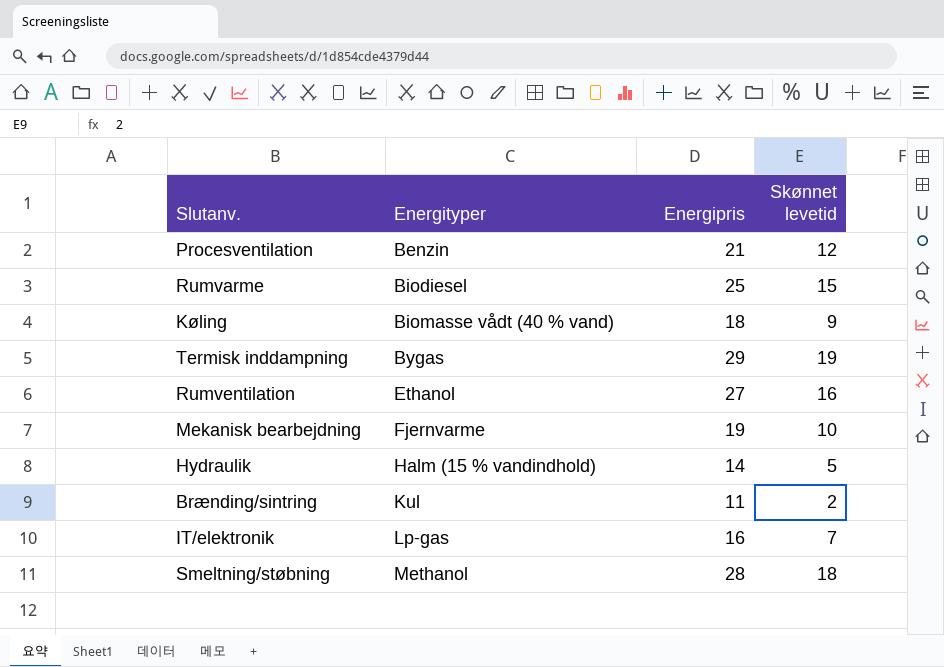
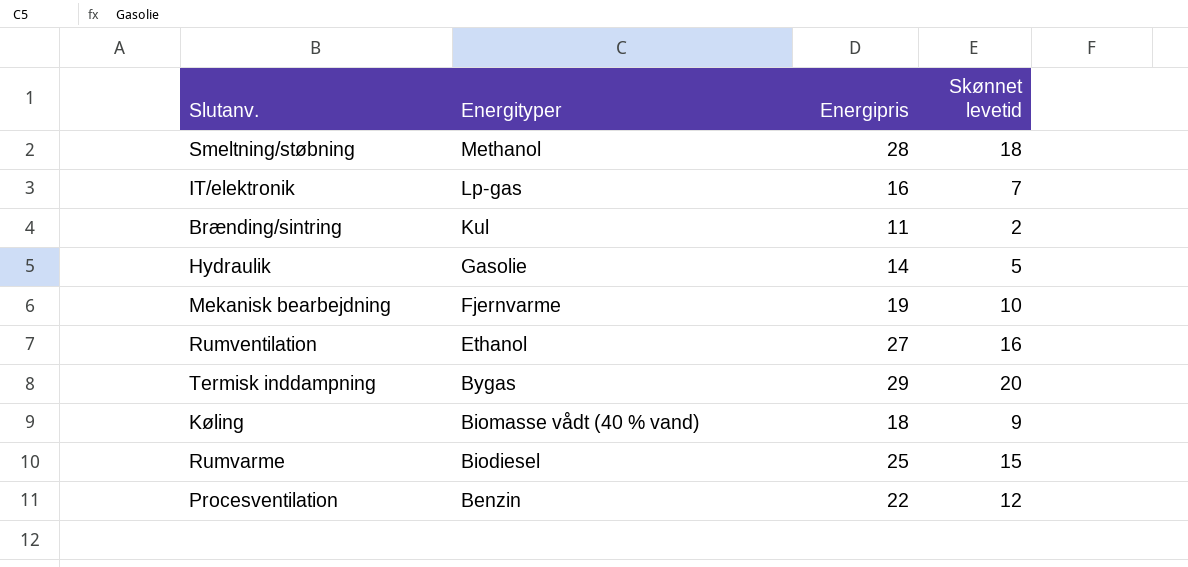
row order: Energityper ascending -> Energityper descending
Hydraulik | Energityper: Halm (15 % vandindhold) -> Gasolie
Termisk inddampning | Skønnet levetid: 19 -> 20
Procesventilation | Energipris: 21 -> 22

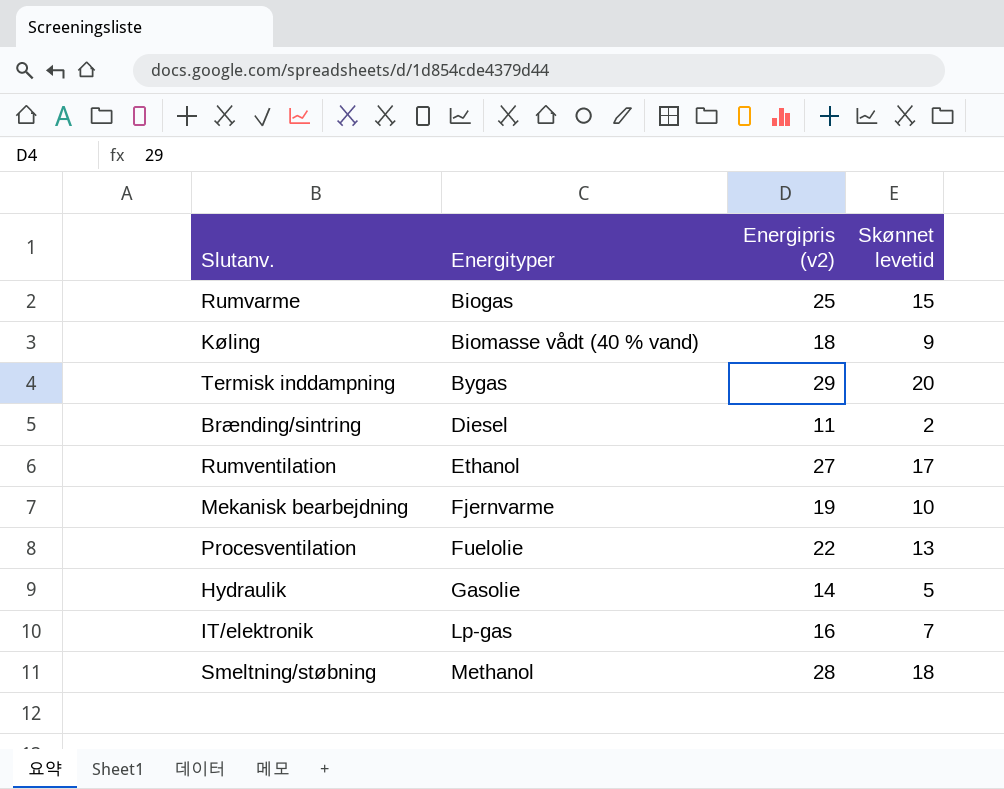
row order: Energityper descending -> Energityper ascending
column name: Energipris -> Energipris (v2)
Rumvarme | Energityper: Biodiesel -> Biogas
Brænding/sintring | Energityper: Kul -> Diesel
Rumventilation | Skønnet levetid: 16 -> 17
Procesventilation | Energityper: Benzin -> Fuelolie
Procesventilation | Skønnet levetid: 12 -> 13

